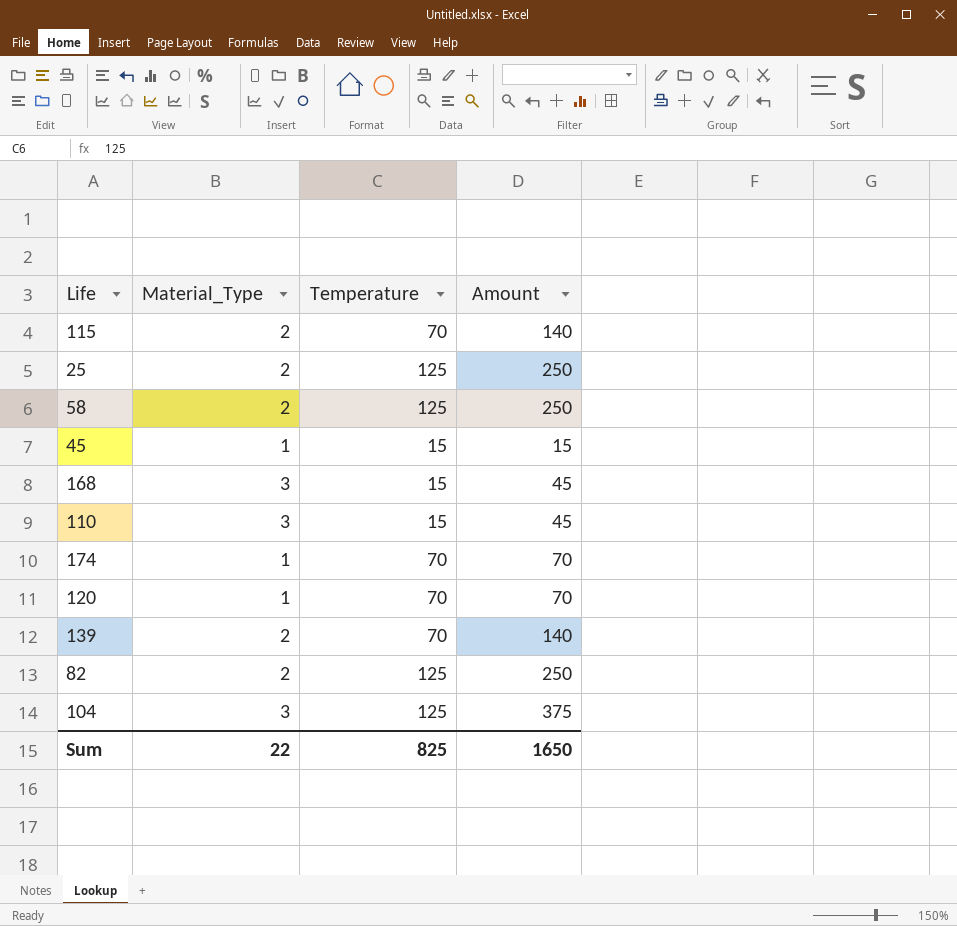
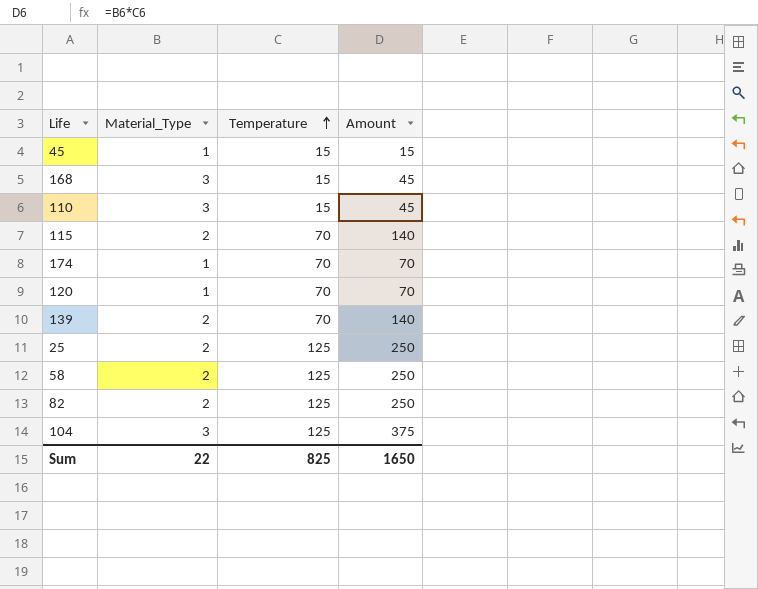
row order: none -> Temperature ascending

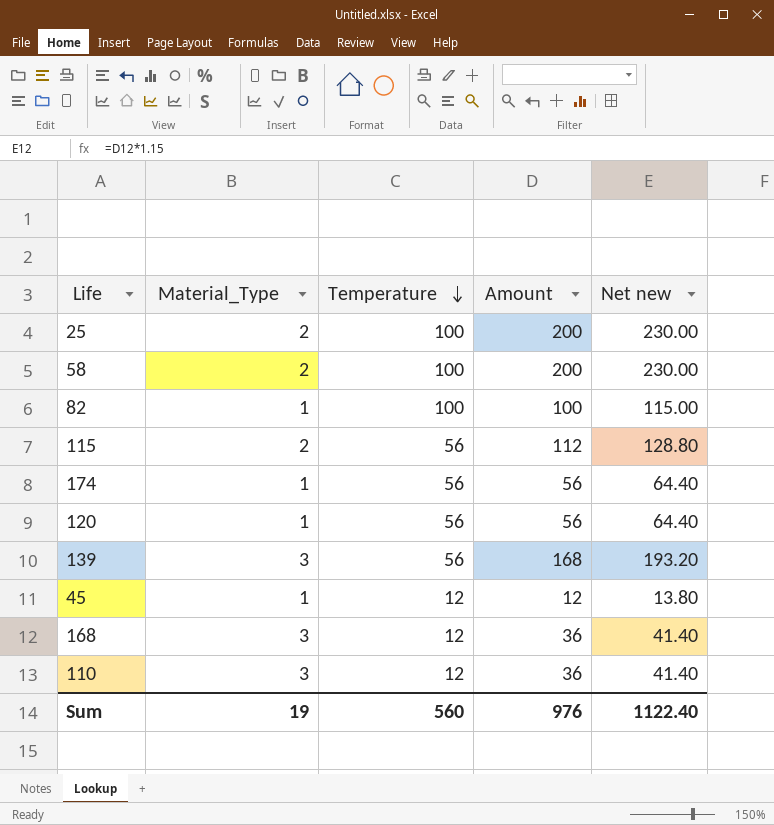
row order: Temperature ascending -> Temperature descending
column Net new | formula: none -> [Amount] * 1.15
row 104: 3 | 125 | 375 -> none
25 | Temperature: 125 -> 100
25 | Amount: 250 -> 200
58 | Temperature: 125 -> 100
58 | Amount: 250 -> 200
82 | Material_Type: 2 -> 1
82 | Temperature: 125 -> 100
82 | Amount: 250 -> 100
115 | Temperature: 70 -> 56
115 | Amount: 140 -> 112
174 | Temperature: 70 -> 56
174 | Amount: 70 -> 56
120 | Temperature: 70 -> 56
120 | Amount: 70 -> 56
139 | Material_Type: 2 -> 3
139 | Temperature: 70 -> 56
139 | Amount: 140 -> 168
45 | Temperature: 15 -> 12
45 | Amount: 15 -> 12
168 | Temperature: 15 -> 12
168 | Amount: 45 -> 36
110 | Temperature: 15 -> 12
110 | Amount: 45 -> 36
Sum | Material_Type: 22 -> 19
Sum | Temperature: 825 -> 560
Sum | Amount: 1650 -> 976

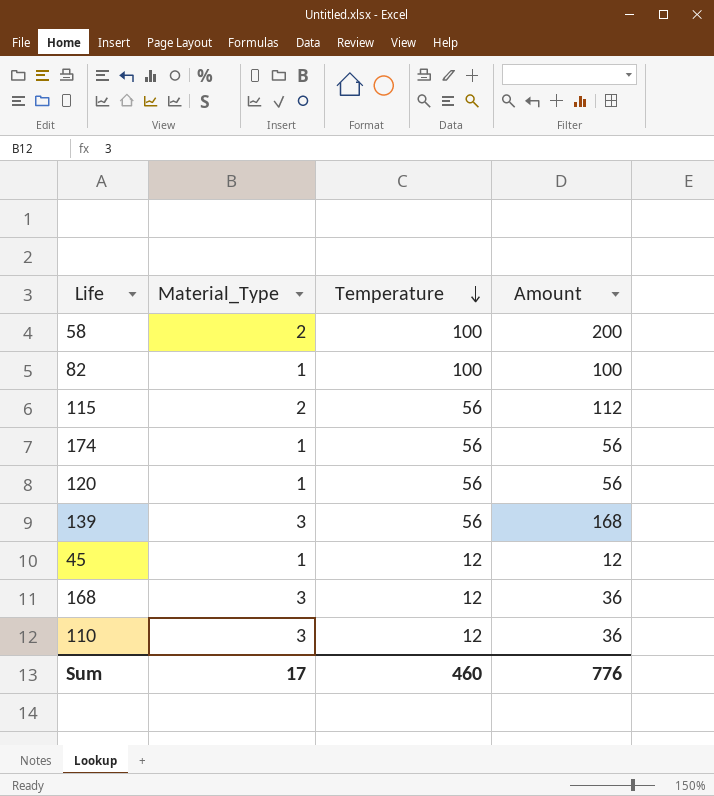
column Net new | formula: [Amount] * 1.15 -> none
row 25: 2 | 100 | 200 | 230.00 -> none
Sum | Material_Type: 19 -> 17
Sum | Temperature: 560 -> 460
Sum | Amount: 976 -> 776

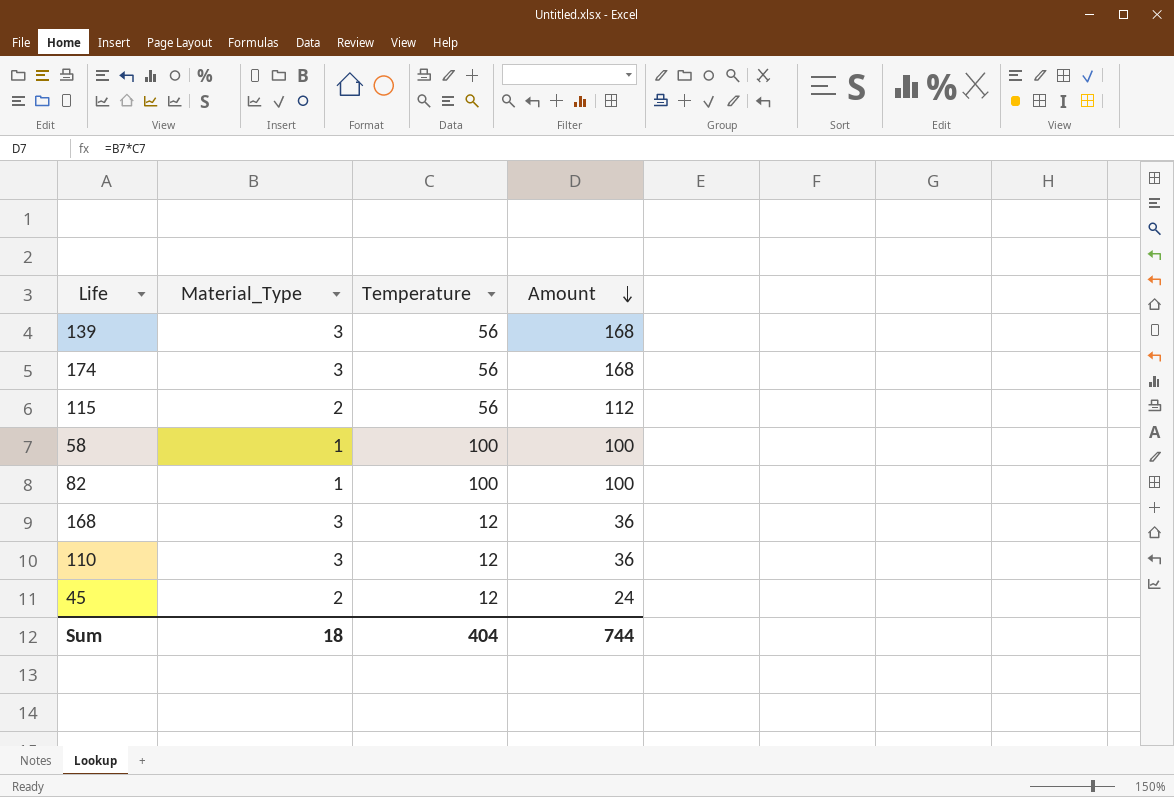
row order: Temperature descending -> Amount descending
row 120: 1 | 56 | 56 -> none
174 | Material_Type: 1 -> 3
174 | Amount: 56 -> 168
58 | Material_Type: 2 -> 1
58 | Amount: 200 -> 100
45 | Material_Type: 1 -> 2
45 | Amount: 12 -> 24
Sum | Material_Type: 17 -> 18
Sum | Temperature: 460 -> 404
Sum | Amount: 776 -> 744

